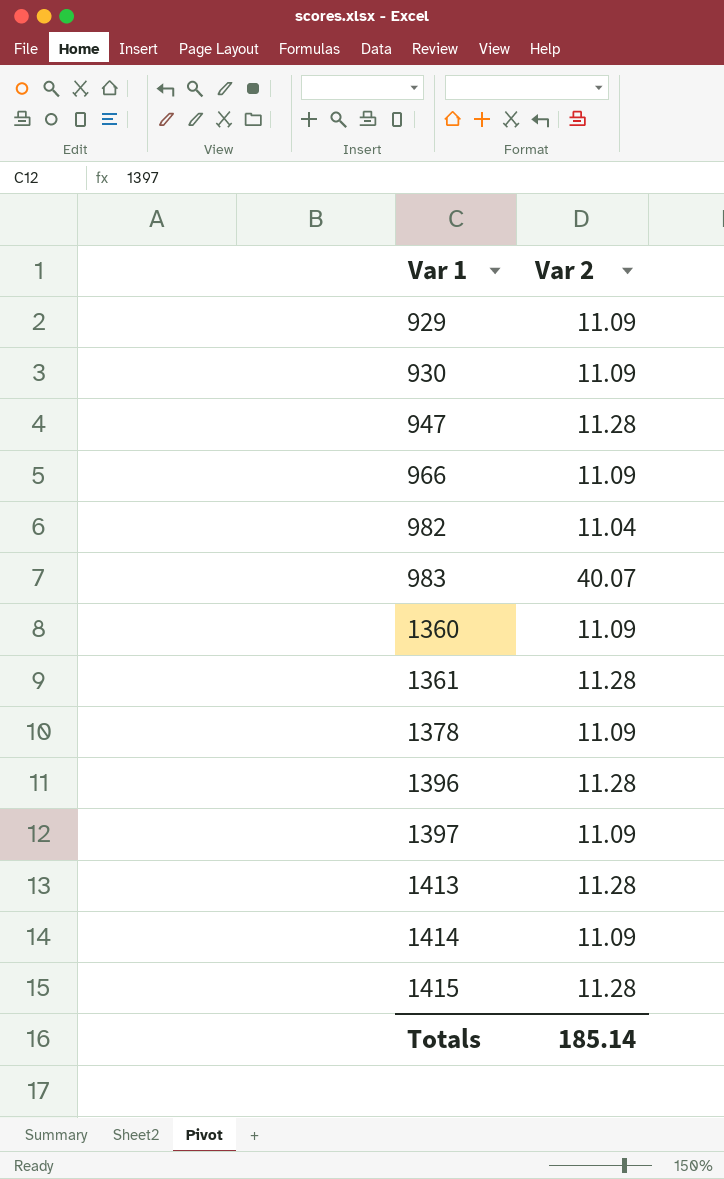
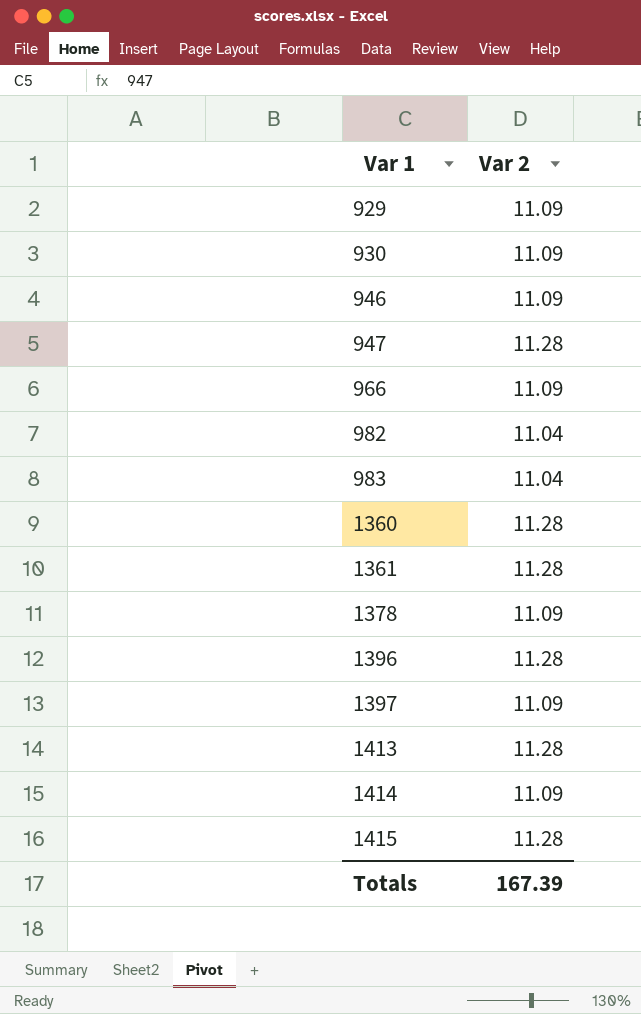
row 946: none -> 11.09
983 | Var 2: 40.07 -> 11.04
1360 | Var 2: 11.09 -> 11.28
Totals | Var 2: 185.14 -> 167.39

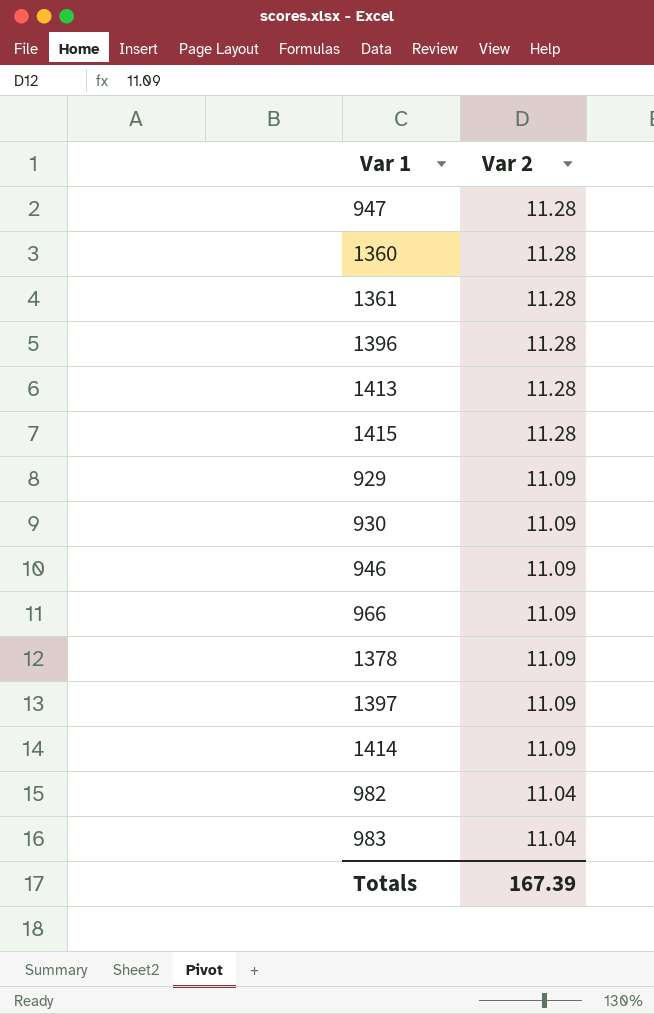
row order: Var 1 ascending -> Var 2 descending

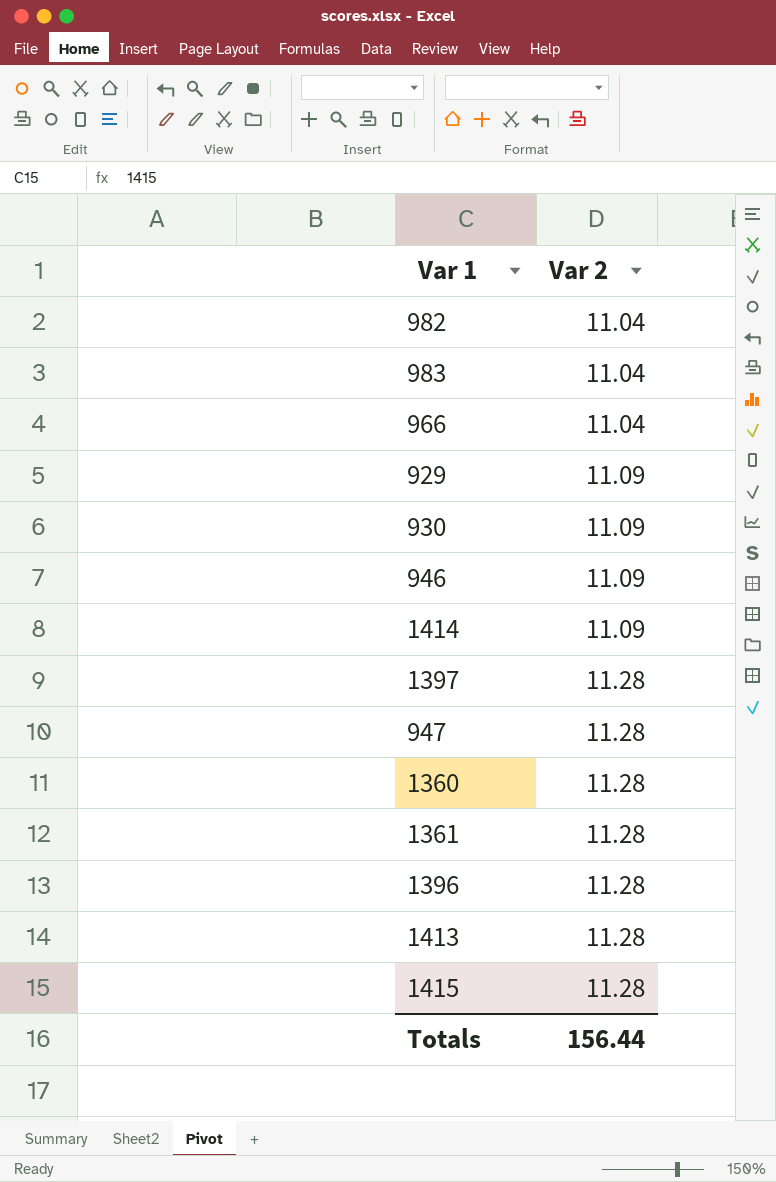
row order: Var 2 descending -> Var 2 ascending
row 1378: 11.09 -> none
966 | Var 2: 11.09 -> 11.04
1397 | Var 2: 11.09 -> 11.28
Totals | Var 2: 167.39 -> 156.44

